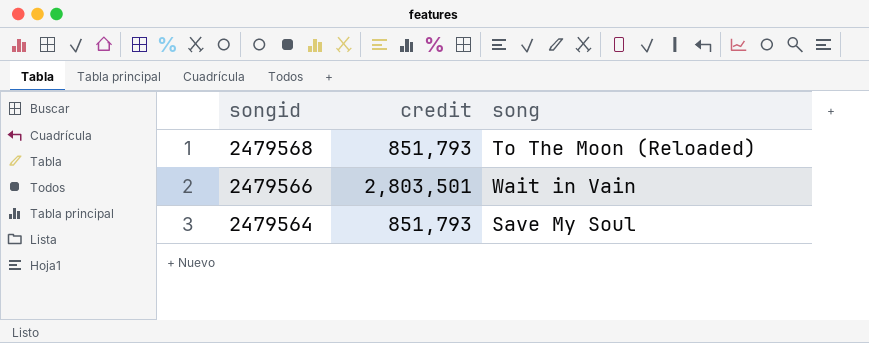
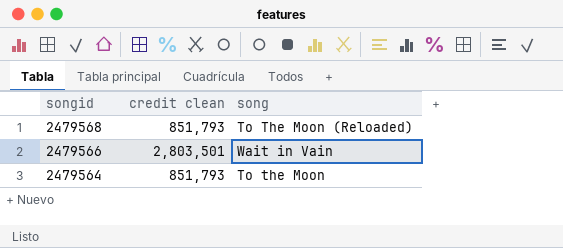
column name: credit -> credit clean
2479564 | song: Save My Soul -> To the Moon

